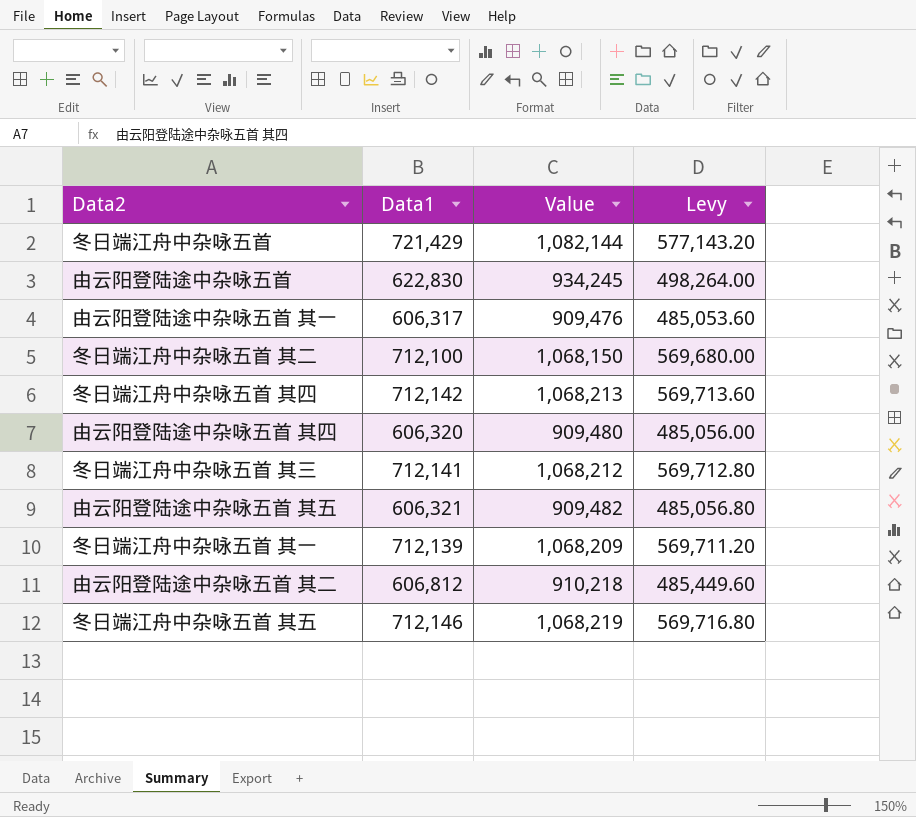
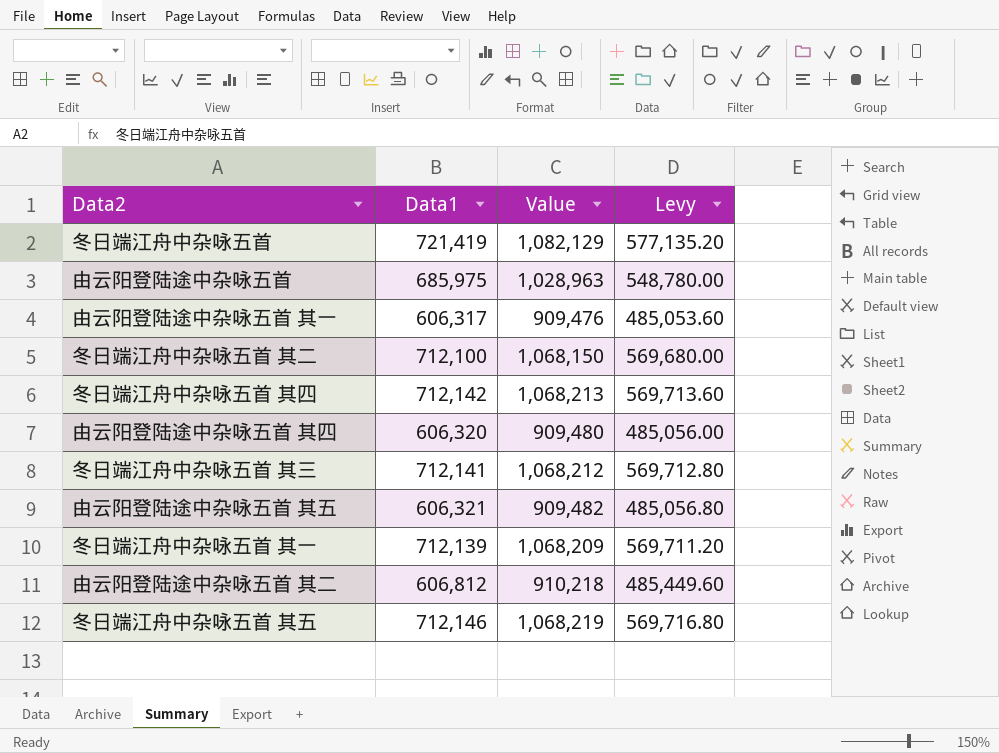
冬日端江舟中杂咏五首 | Data1: 721,429 -> 721,419
冬日端江舟中杂咏五首 | Value: 1,082,144 -> 1,082,129
冬日端江舟中杂咏五首 | Levy: 577,143.20 -> 577,135.20
由云阳登陆途中杂咏五首 | Data1: 622,830 -> 685,975
由云阳登陆途中杂咏五首 | Value: 934,245 -> 1,028,963
由云阳登陆途中杂咏五首 | Levy: 498,264.00 -> 548,780.00

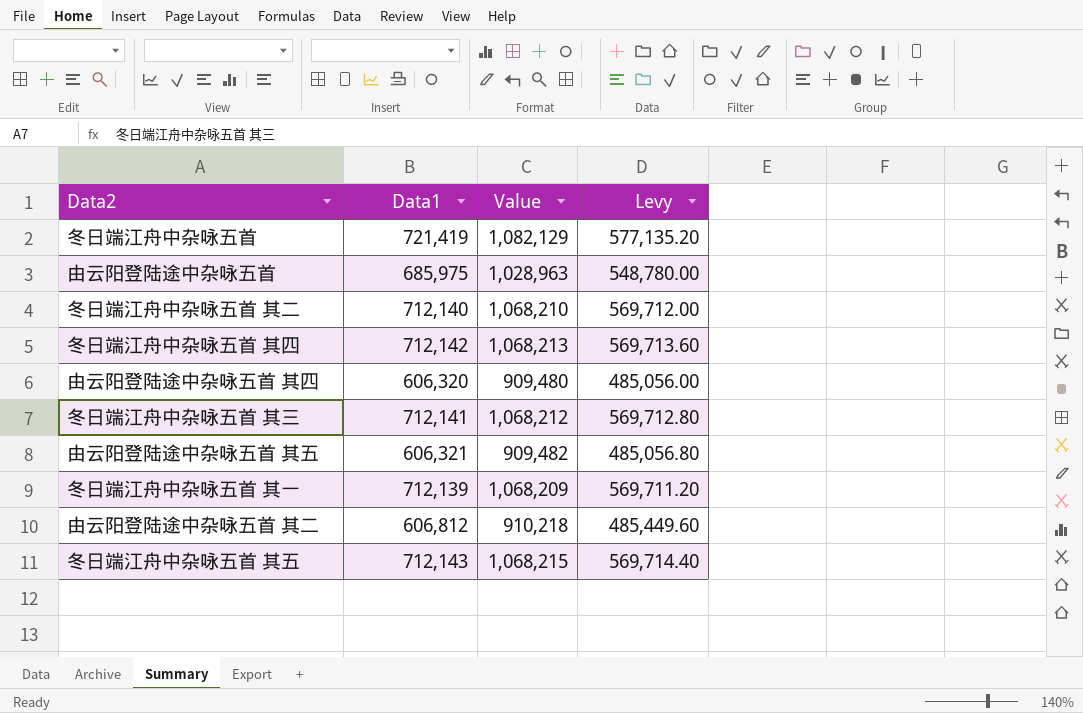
row 由云阳登陆途中杂咏五首 其一: 606,317 | 909,476 | 485,053.60 -> none
冬日端江舟中杂咏五首 其二 | Data1: 712,100 -> 712,140
冬日端江舟中杂咏五首 其二 | Value: 1,068,150 -> 1,068,210
冬日端江舟中杂咏五首 其二 | Levy: 569,680.00 -> 569,712.00
冬日端江舟中杂咏五首 其五 | Data1: 712,146 -> 712,143
冬日端江舟中杂咏五首 其五 | Value: 1,068,219 -> 1,068,215
冬日端江舟中杂咏五首 其五 | Levy: 569,716.80 -> 569,714.40

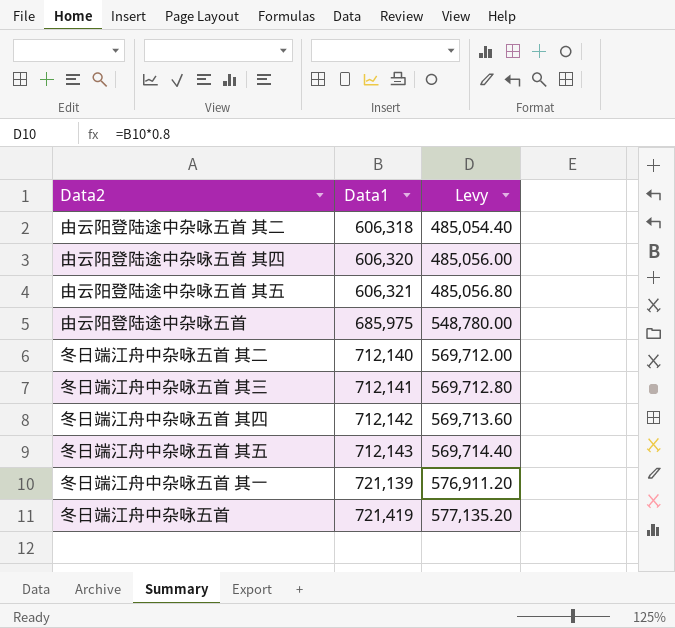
row order: none -> Data1 ascending
column Value | formula: [Data1] * 1.5 -> none
由云阳登陆途中杂咏五首 其二 | Data1: 606,812 -> 606,318
由云阳登陆途中杂咏五首 其二 | Levy: 485,449.60 -> 485,054.40
冬日端江舟中杂咏五首 其一 | Data1: 712,139 -> 721,139
冬日端江舟中杂咏五首 其一 | Levy: 569,711.20 -> 576,911.20

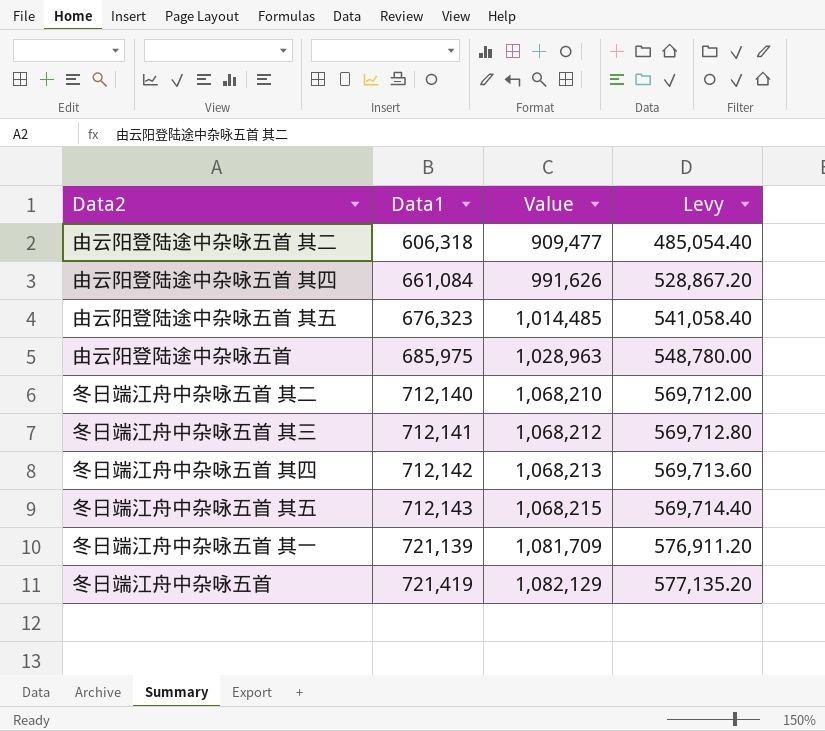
column Value | formula: none -> [Data1] * 1.5
由云阳登陆途中杂咏五首 其四 | Data1: 606,320 -> 661,084
由云阳登陆途中杂咏五首 其四 | Levy: 485,056.00 -> 528,867.20
由云阳登陆途中杂咏五首 其五 | Data1: 606,321 -> 676,323
由云阳登陆途中杂咏五首 其五 | Levy: 485,056.80 -> 541,058.40

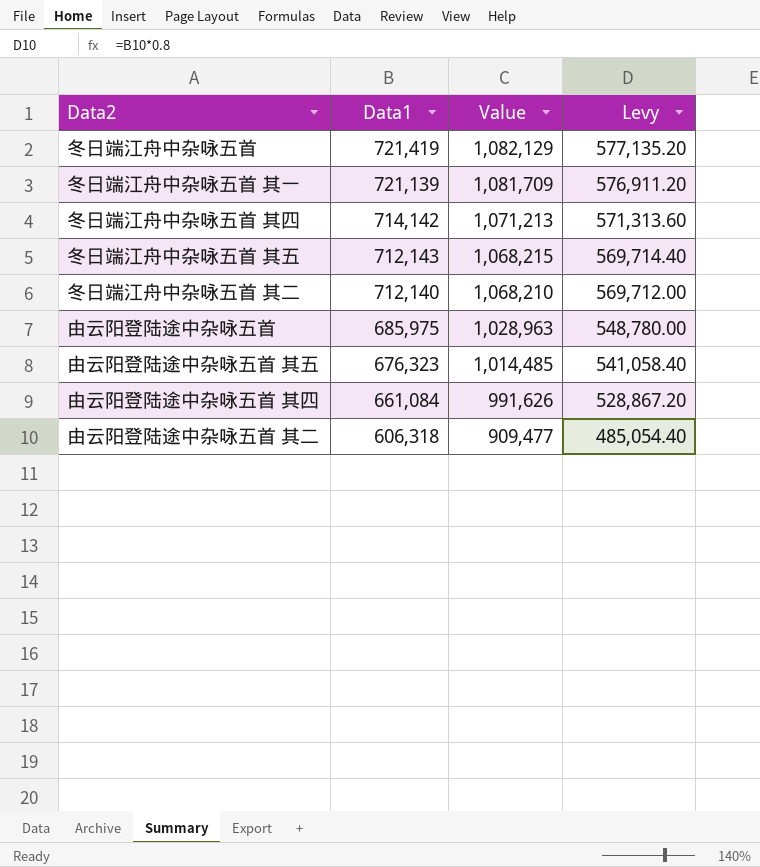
row order: Data1 ascending -> Data1 descending
row 冬日端江舟中杂咏五首 其三: 712,141 | 1,068,212 | 569,712.80 -> none
冬日端江舟中杂咏五首 其四 | Data1: 712,142 -> 714,142
冬日端江舟中杂咏五首 其四 | Value: 1,068,213 -> 1,071,213
冬日端江舟中杂咏五首 其四 | Levy: 569,713.60 -> 571,313.60

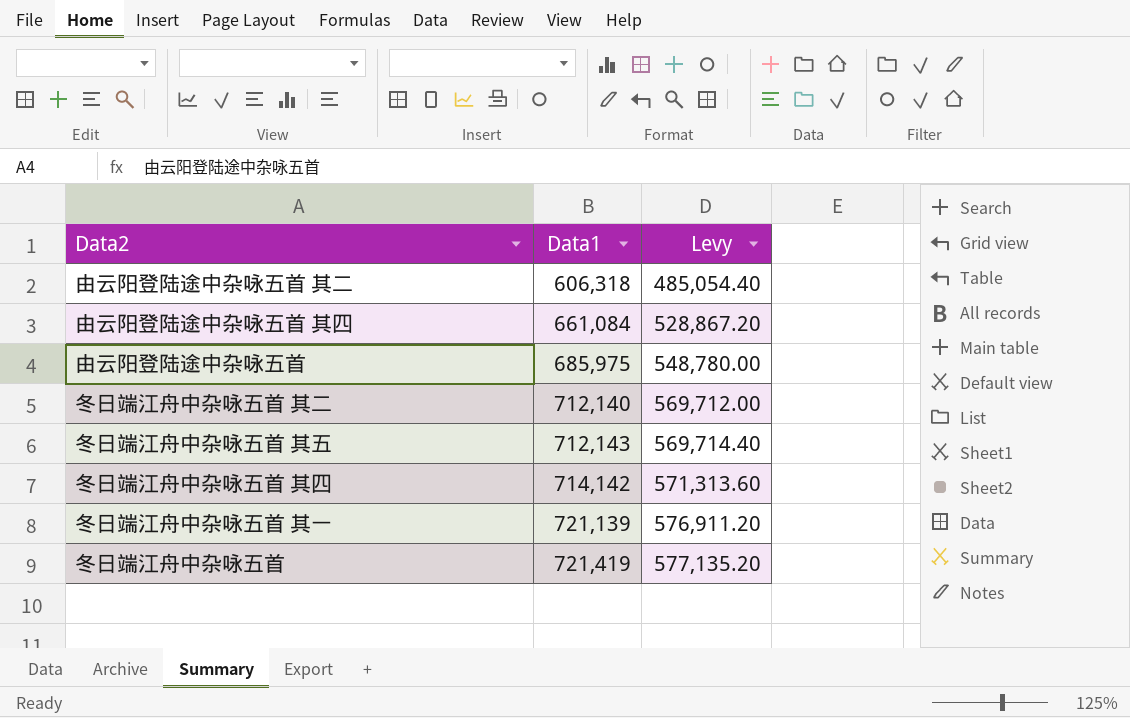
row order: Data1 descending -> Data1 ascending
column Value | formula: [Data1] * 1.5 -> none
row 由云阳登陆途中杂咏五首 其五: 676,323 | 1,014,485 | 541,058.40 -> none

